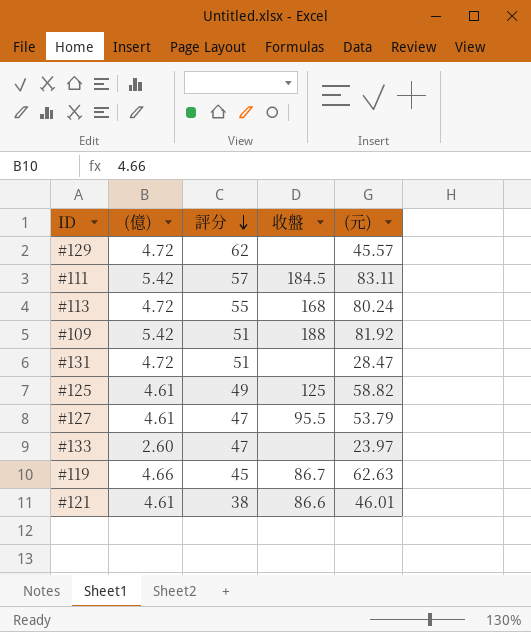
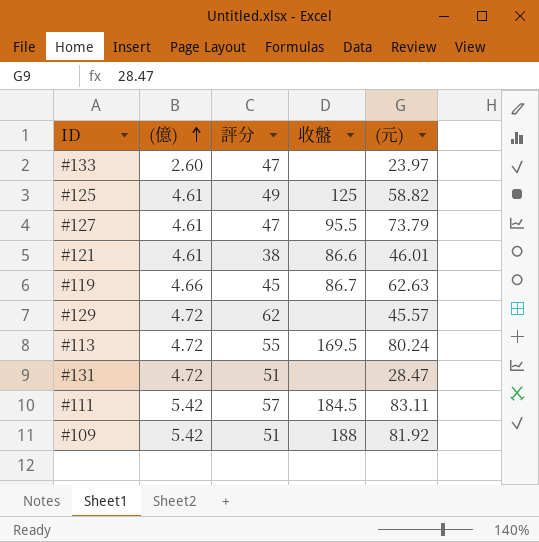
row order: 評分 descending -> (億) ascending
#127 | (元): 53.79 -> 73.79
#113 | 收盤: 168 -> 169.5

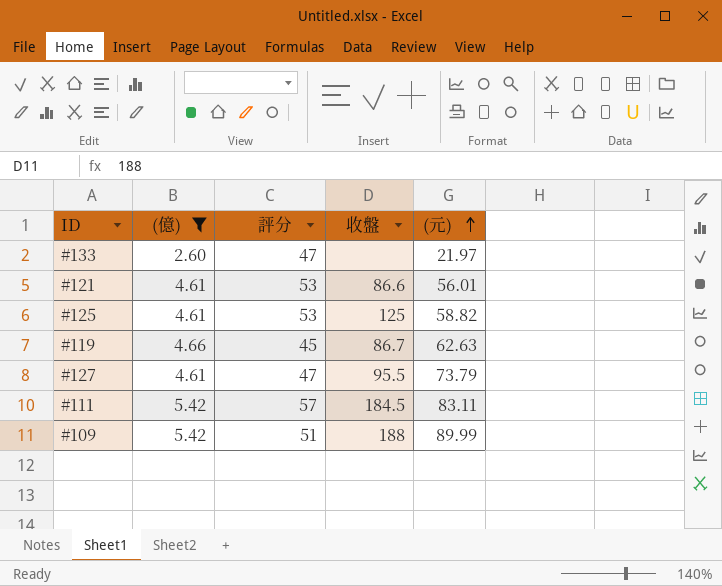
filter: none -> (億) != 4.72
row order: (億) ascending -> (元) ascending
#133 | (元): 23.97 -> 21.97
#121 | 評分: 38 -> 53
#121 | (元): 46.01 -> 56.01
#125 | 評分: 49 -> 53
#109 | (元): 81.92 -> 89.99

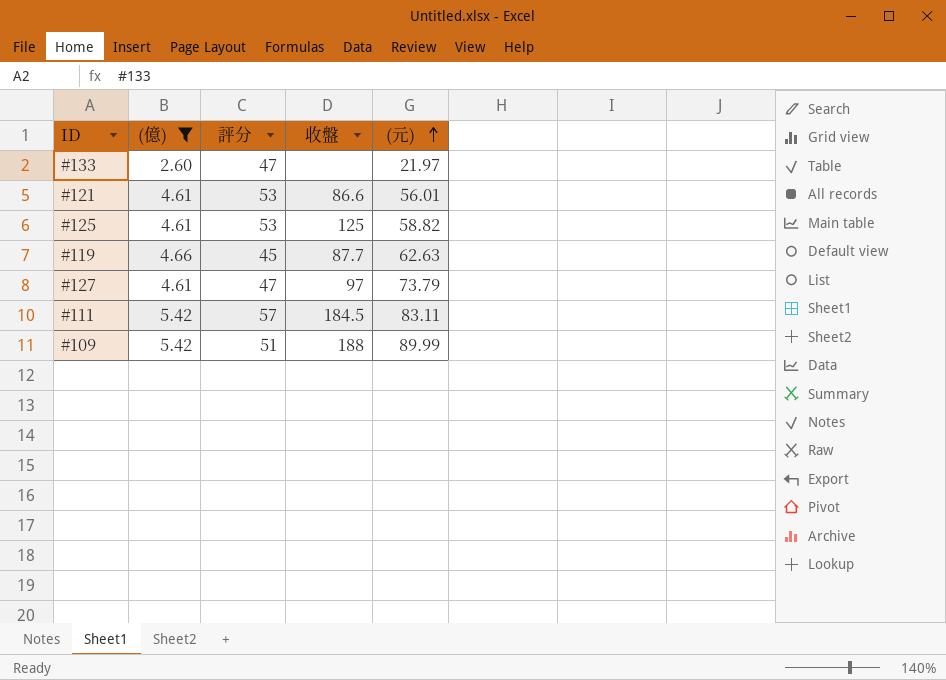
#119 | 收盤: 86.7 -> 87.7
#127 | 收盤: 95.5 -> 97

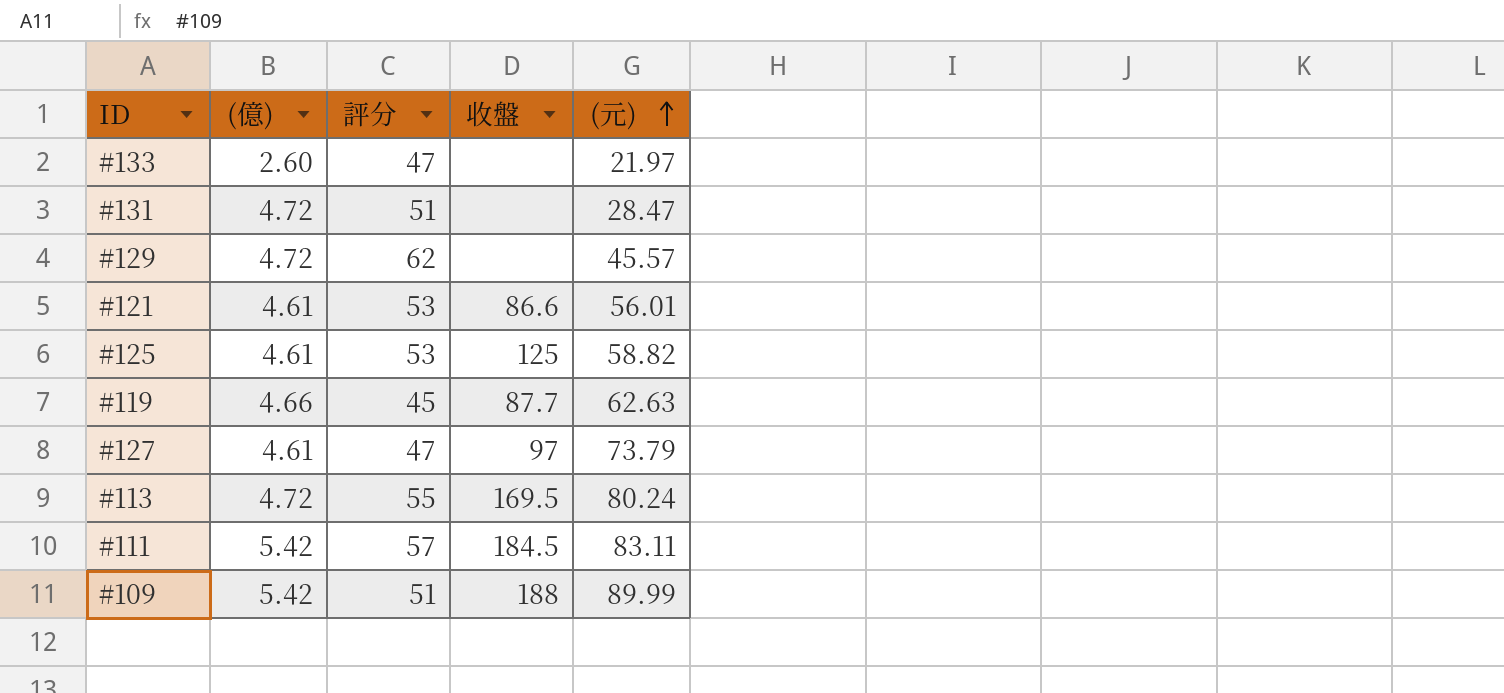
filter: (億) != 4.72 -> none

